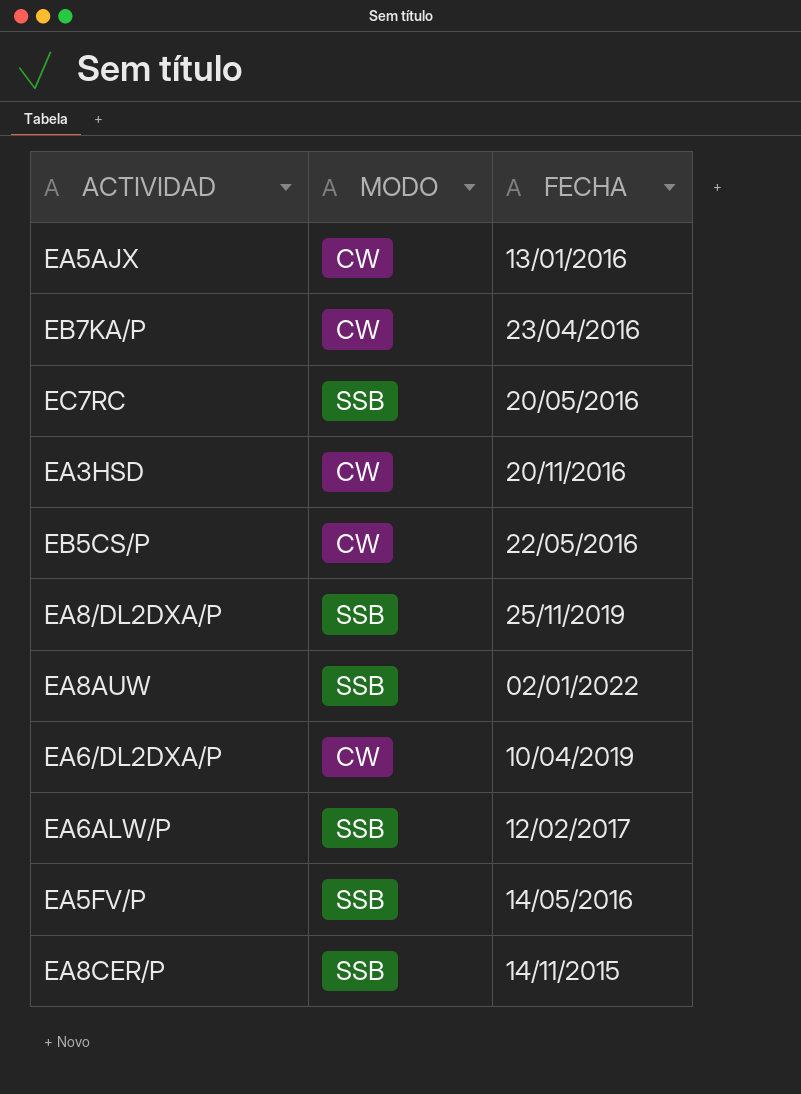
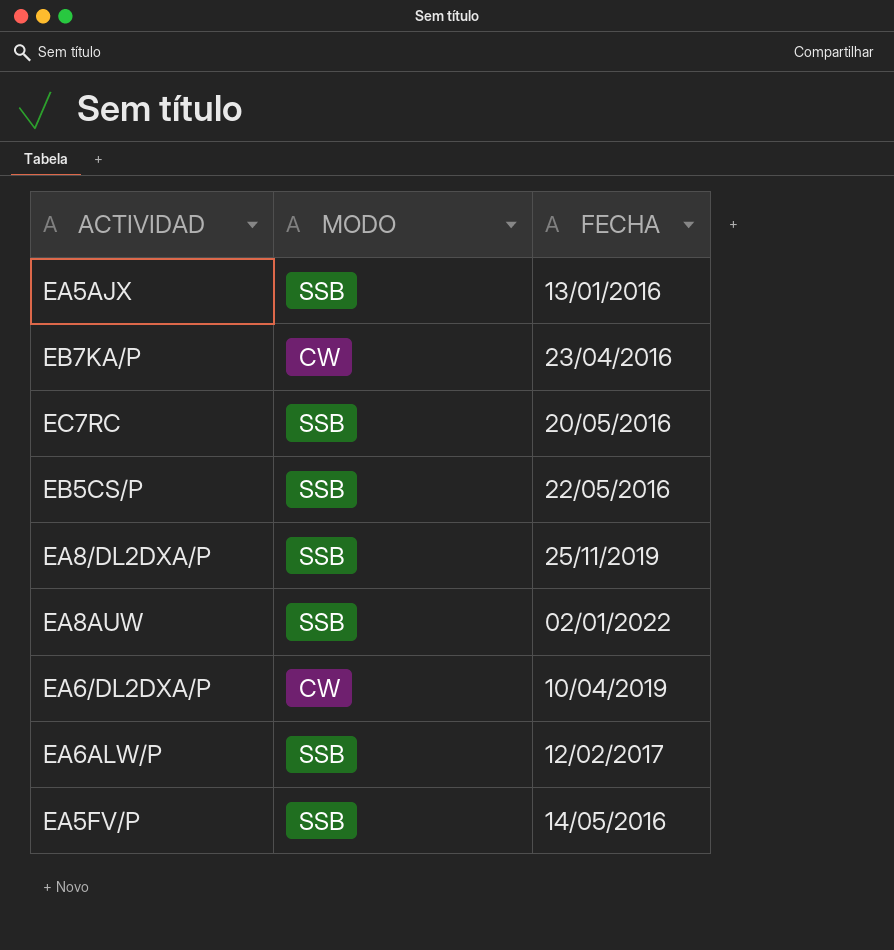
row EA3HSD: CW | 20/11/2016 -> none
row EA8CER/P: SSB | 14/11/2015 -> none
EA5AJX | MODO: CW -> SSB
EB5CS/P | MODO: CW -> SSB

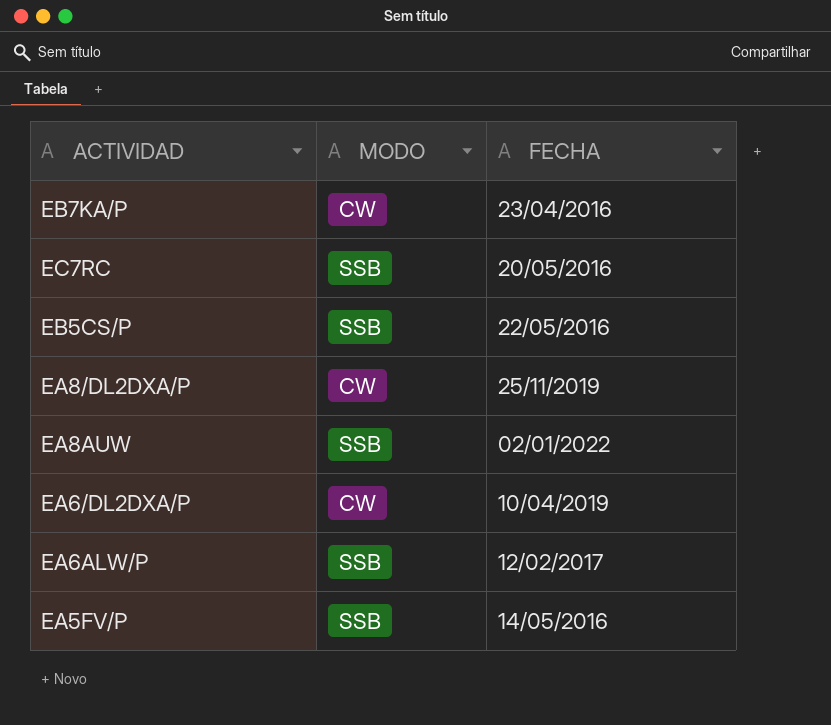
row EA5AJX: SSB | 13/01/2016 -> none
EA8/DL2DXA/P | MODO: SSB -> CW

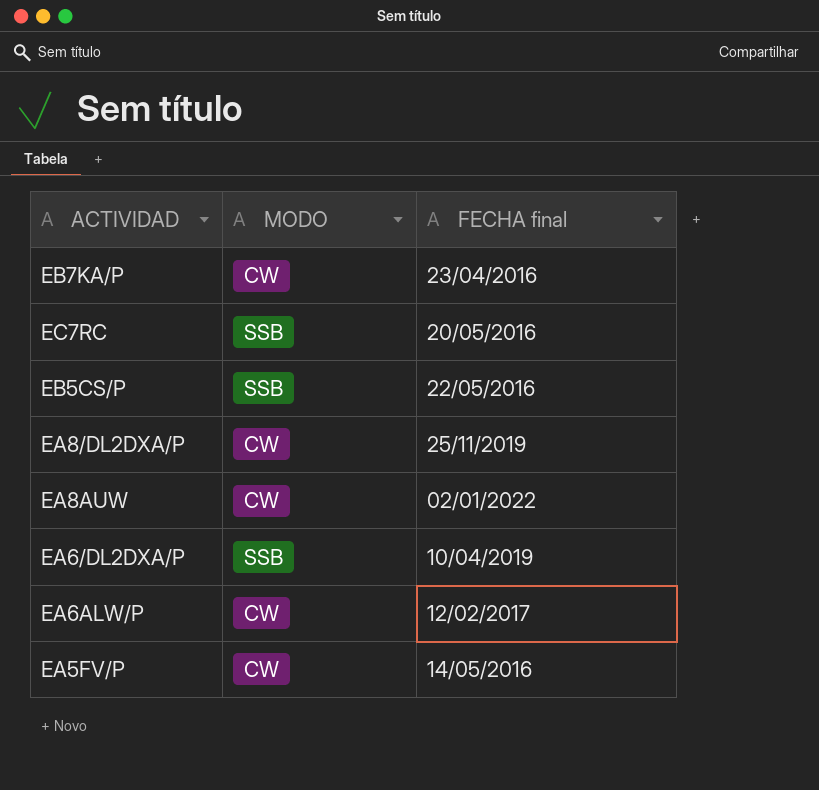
column name: FECHA -> FECHA final
EA8AUW | MODO: SSB -> CW
EA6/DL2DXA/P | MODO: CW -> SSB
EA6ALW/P | MODO: SSB -> CW
EA5FV/P | MODO: SSB -> CW

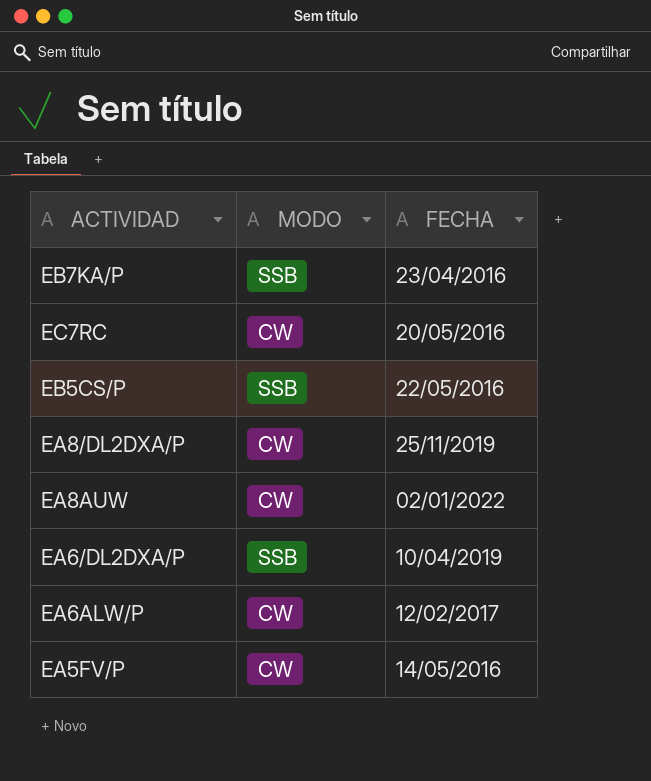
column name: FECHA final -> FECHA
EB7KA/P | MODO: CW -> SSB
EC7RC | MODO: SSB -> CW

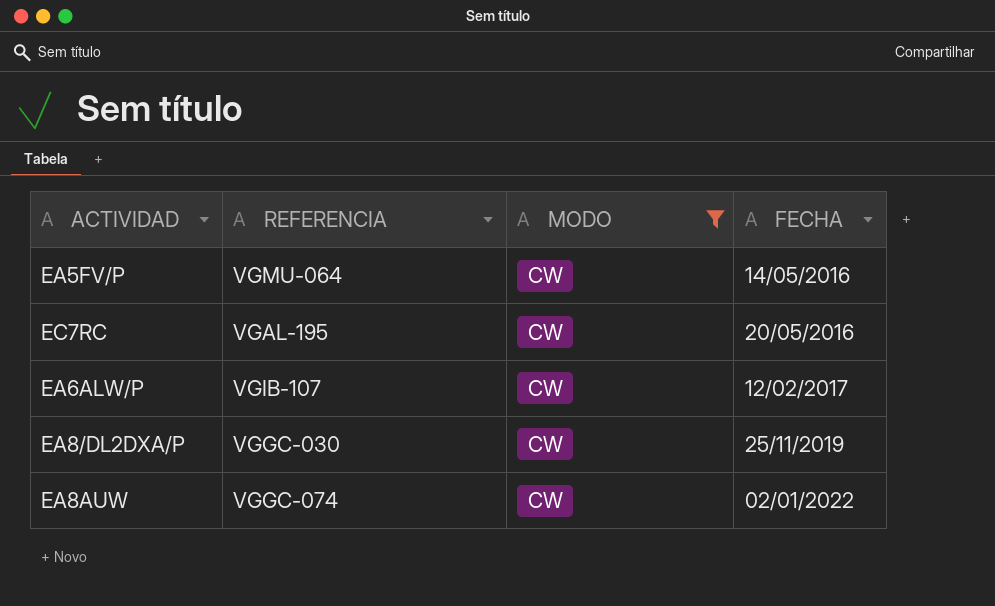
filter: none -> MODO = CW
row order: none -> FECHA ascending
column REFERENCIA | position: none -> 2

